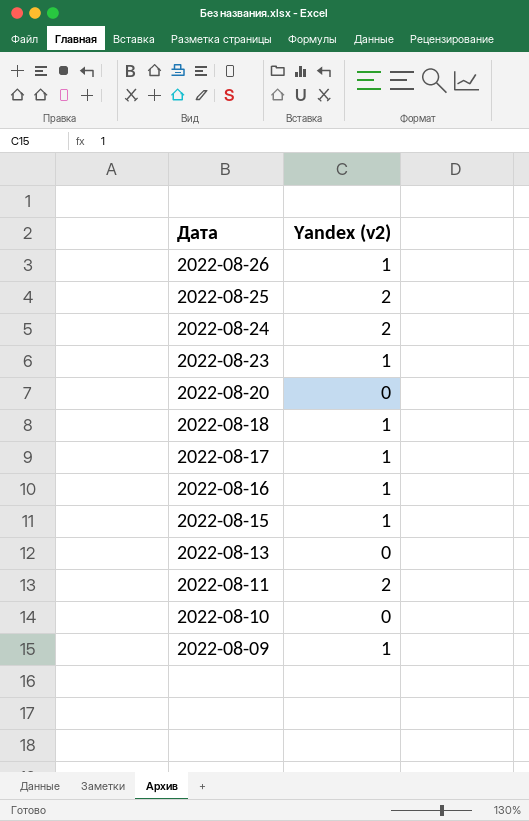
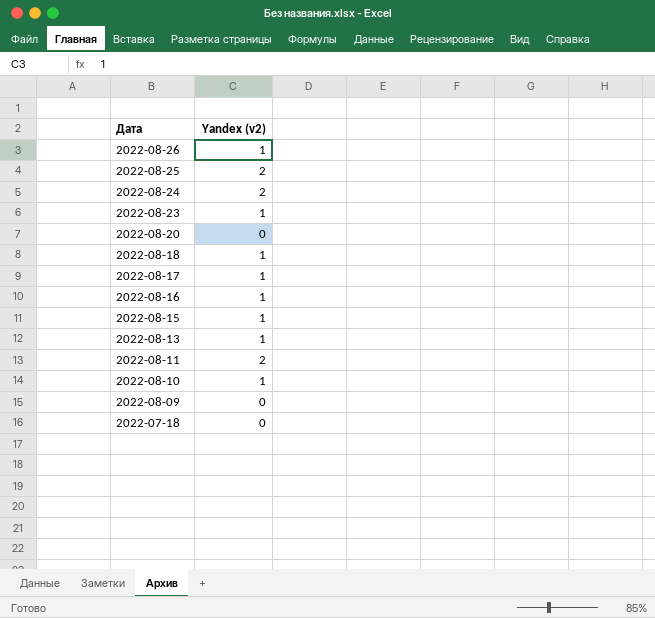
2022-08-13 | Yandex (v2): 0 -> 1
2022-08-10 | Yandex (v2): 0 -> 1
2022-08-09 | Yandex (v2): 1 -> 0
row 2022-07-18: none -> 0

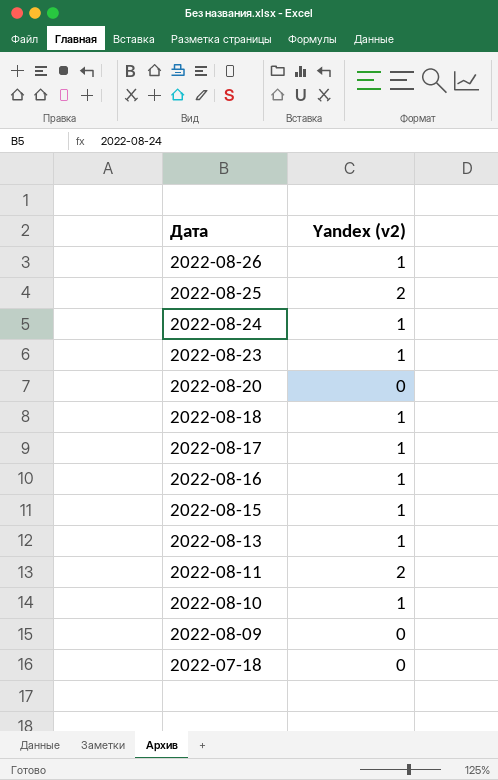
2022-08-24 | Yandex (v2): 2 -> 1

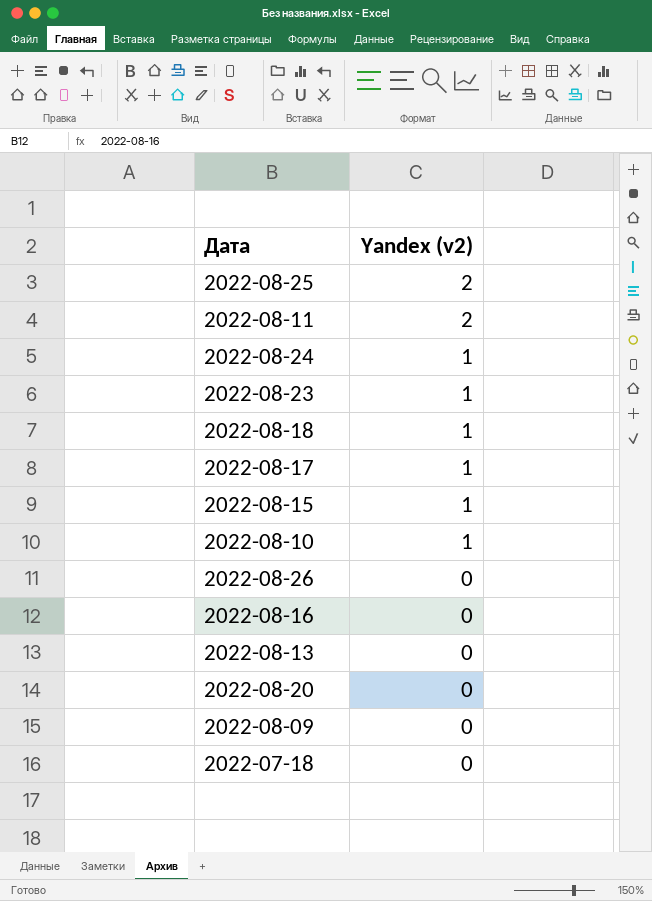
row order: Дата descending -> Yandex (v2) descending
2022-08-26 | Yandex (v2): 1 -> 0
2022-08-16 | Yandex (v2): 1 -> 0
2022-08-13 | Yandex (v2): 1 -> 0

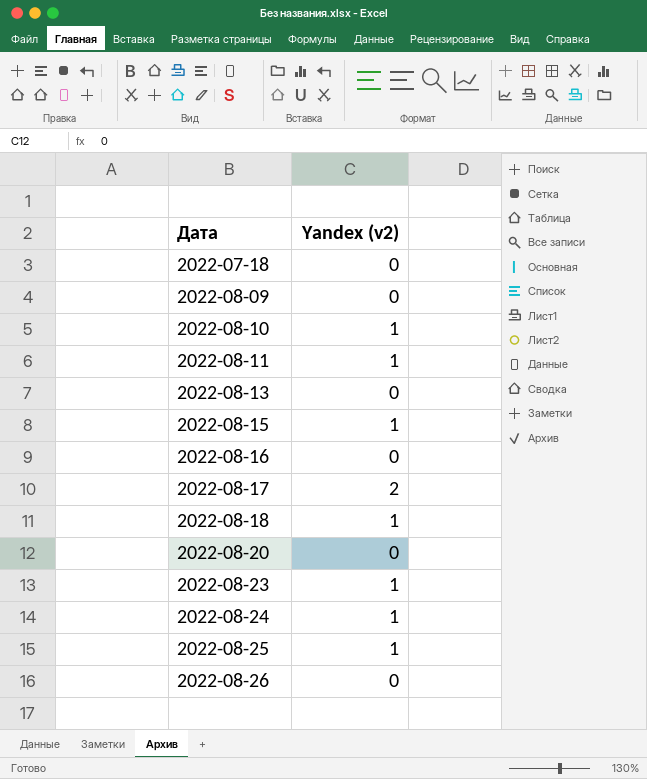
row order: Yandex (v2) descending -> Дата ascending
2022-08-11 | Yandex (v2): 2 -> 1
2022-08-17 | Yandex (v2): 1 -> 2
2022-08-25 | Yandex (v2): 2 -> 1

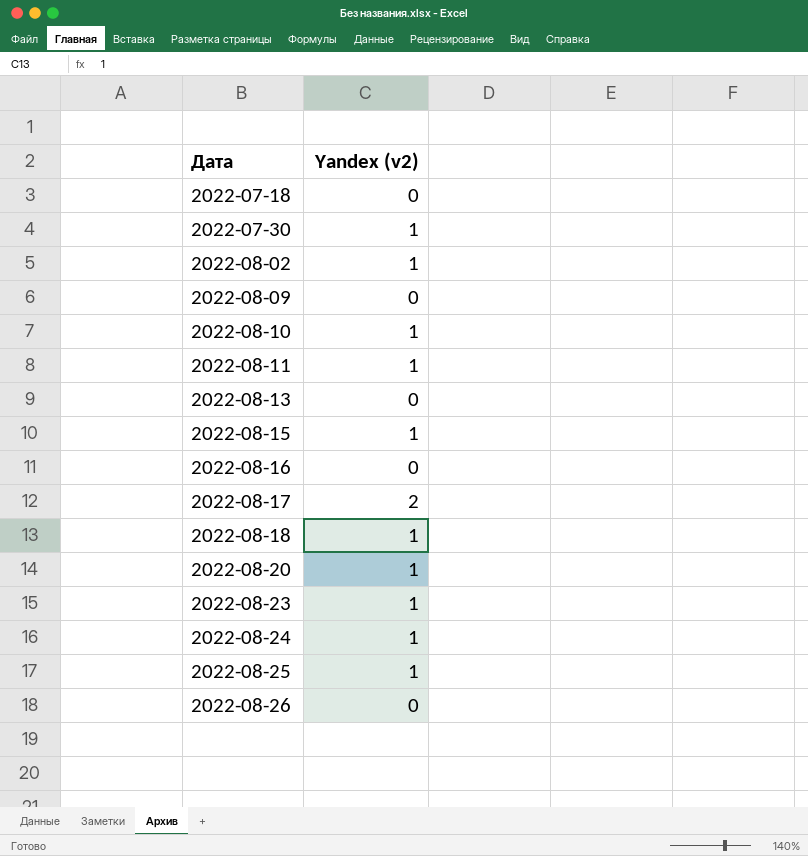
row 2022-07-30: none -> 1
row 2022-08-02: none -> 1
2022-08-20 | Yandex (v2): 0 -> 1

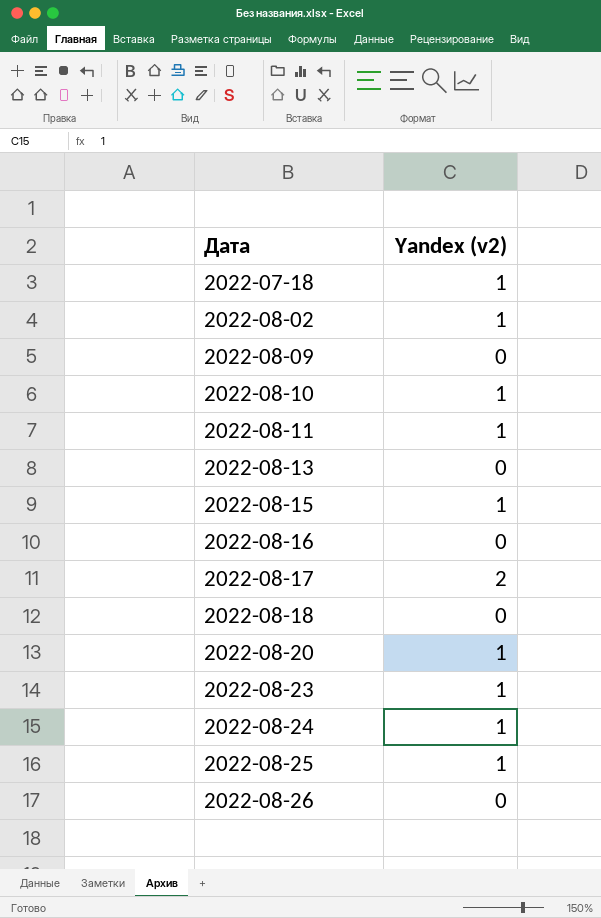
row 2022-07-30: 1 -> none
2022-07-18 | Yandex (v2): 0 -> 1
2022-08-18 | Yandex (v2): 1 -> 0

